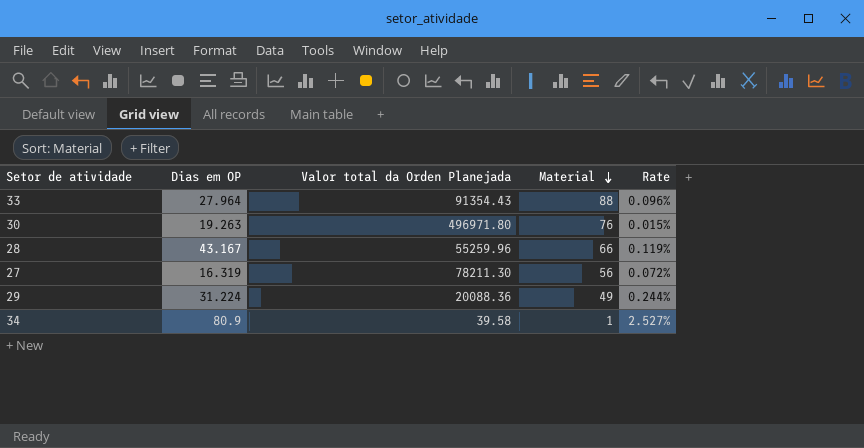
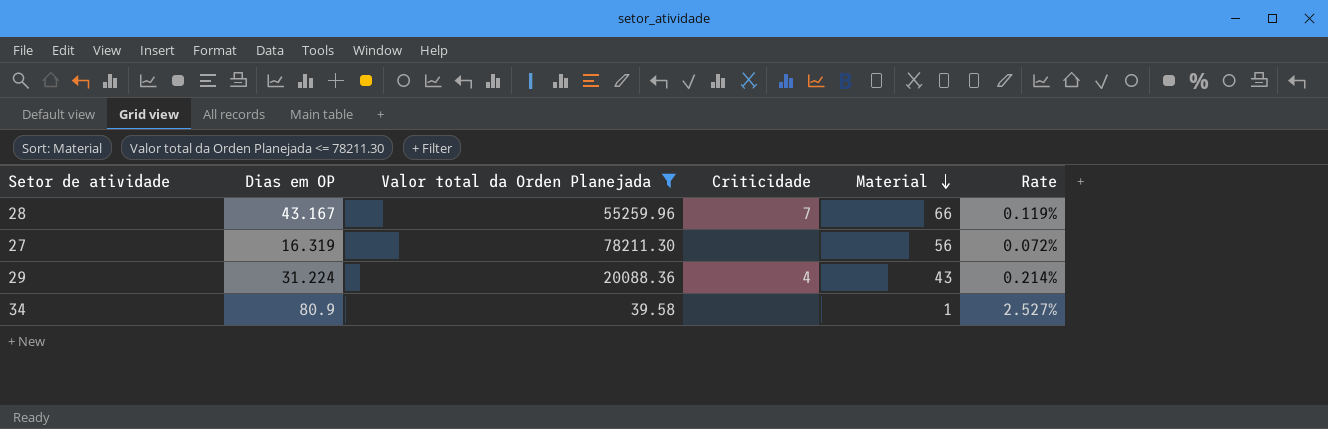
filter: none -> Valor total da Orden Planejada <= 78211.30
column Criticidade | position: none -> 4
29 | Material: 49 -> 43
29 | Rate: 0.244% -> 0.214%

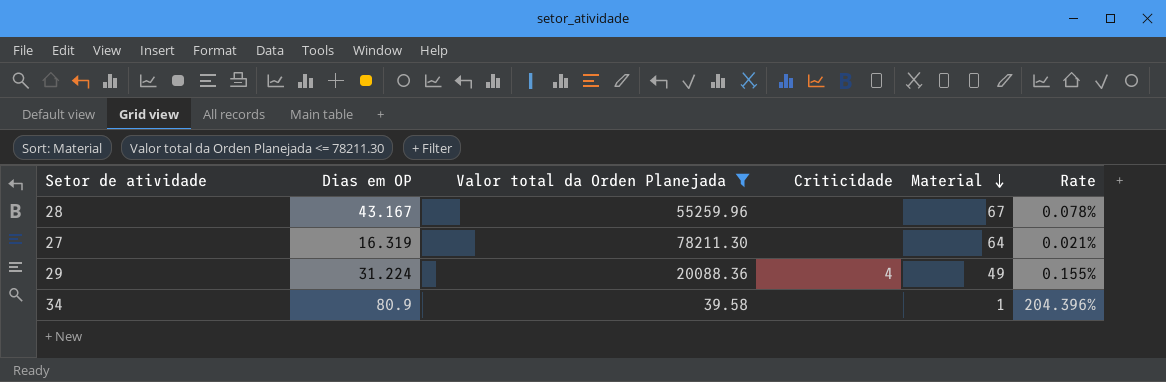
column Rate | formula: [Material] / [Valor total da Orden Planejada] -> [Dias em OP] / [Valor total da Orden Planejada]
28 | Criticidade: 7 -> none
28 | Material: 66 -> 67
27 | Material: 56 -> 64
29 | Material: 43 -> 49

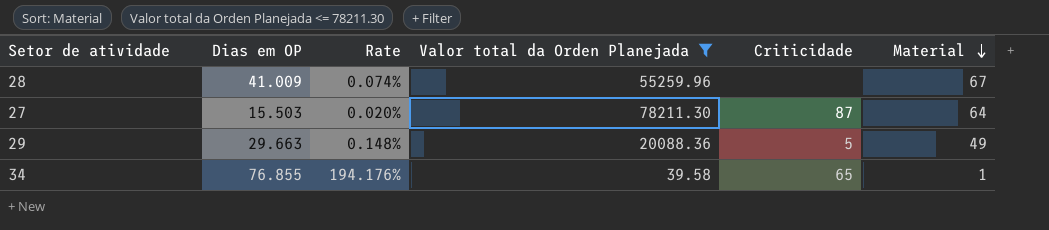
column Rate | position: 6 -> 3
28 | Dias em OP: 43.167 -> 41.009
28 | Rate: 0.078% -> 0.074%
27 | Dias em OP: 16.319 -> 15.503
27 | Rate: 0.021% -> 0.020%
27 | Criticidade: none -> 87
29 | Dias em OP: 31.224 -> 29.663
29 | Rate: 0.155% -> 0.148%
29 | Criticidade: 4 -> 5
34 | Dias em OP: 80.9 -> 76.855
34 | Rate: 204.396% -> 194.176%
34 | Criticidade: none -> 65

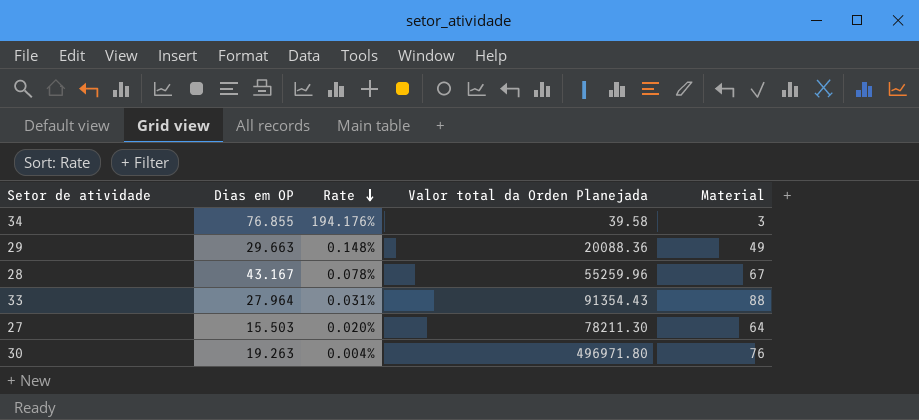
filter: Valor total da Orden Planejada <= 78211.30 -> none
row order: Material descending -> Rate descending
column Criticidade | position: 5 -> none
34 | Material: 1 -> 3
28 | Dias em OP: 41.009 -> 43.167
28 | Rate: 0.074% -> 0.078%

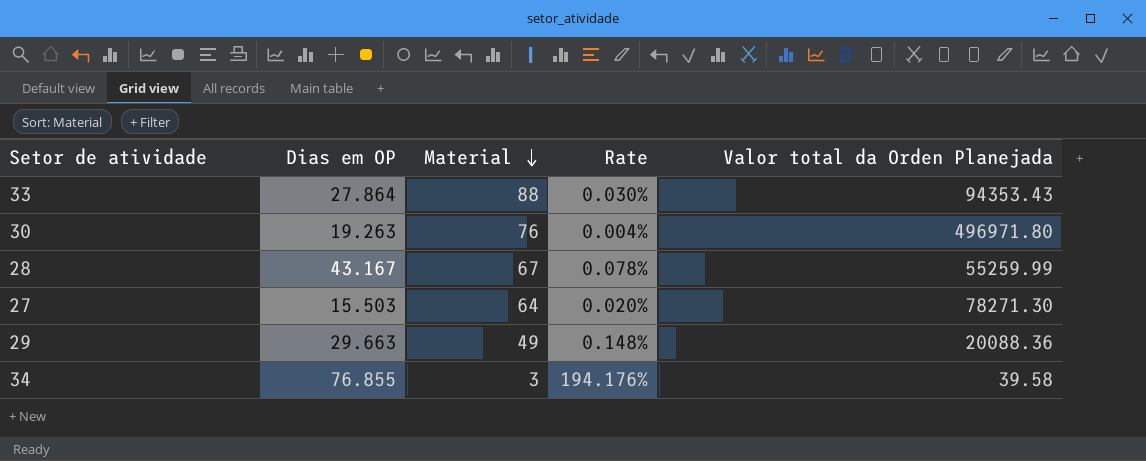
row order: Rate descending -> Material descending
column Material | position: 5 -> 3
33 | Dias em OP: 27.964 -> 27.864
33 | Rate: 0.031% -> 0.030%
33 | Valor total da Orden Planejada: 91354.43 -> 94353.43
28 | Valor total da Orden Planejada: 55259.96 -> 55259.99
27 | Valor total da Orden Planejada: 78211.30 -> 78271.30

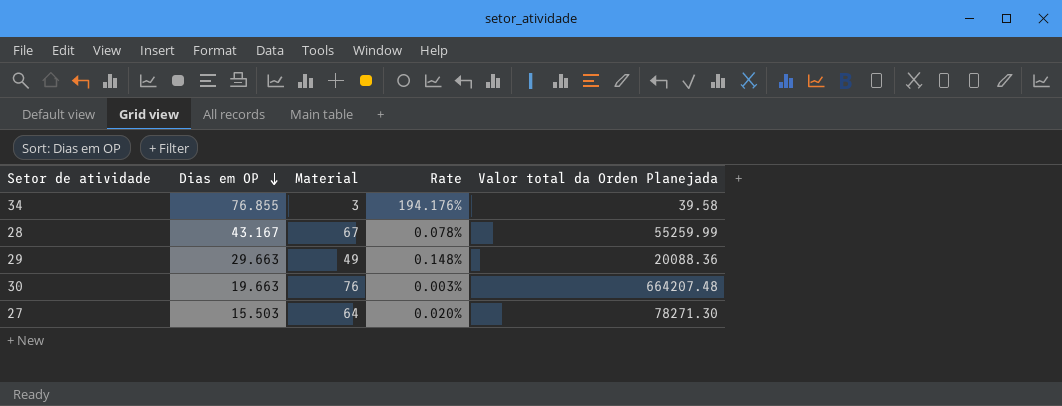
row order: Material descending -> Dias em OP descending
row 33: 27.864 | 88 | 0.030% | 94353.43 -> none
30 | Dias em OP: 19.263 -> 19.663
30 | Rate: 0.004% -> 0.003%
30 | Valor total da Orden Planejada: 496971.80 -> 664207.48

